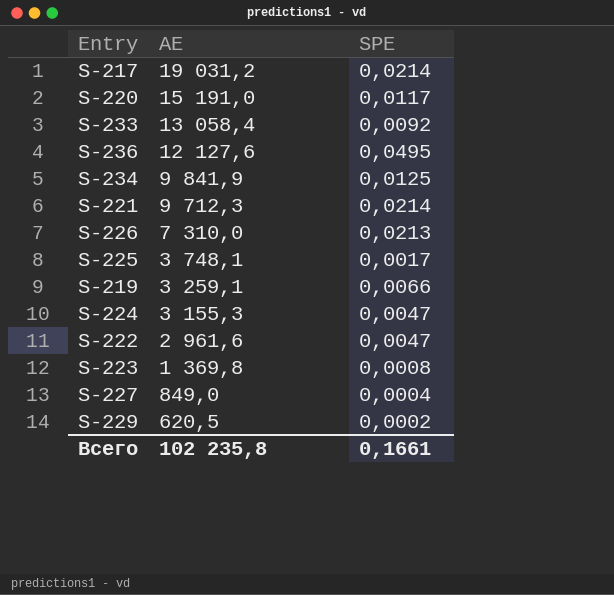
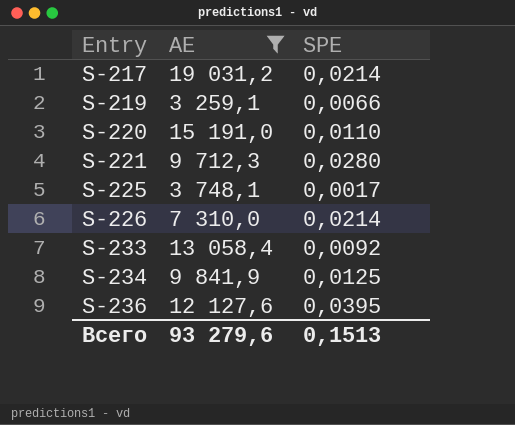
filter: none -> AE >= 3 259,1
row order: AE descending -> Entry ascending
S-220 | SPE: 0,0117 -> 0,0110
S-221 | SPE: 0,0214 -> 0,0280
S-226 | SPE: 0,0213 -> 0,0214
S-236 | SPE: 0,0495 -> 0,0395
Всего | AE: 102 235,8 -> 93 279,6
Всего | SPE: 0,1661 -> 0,1513

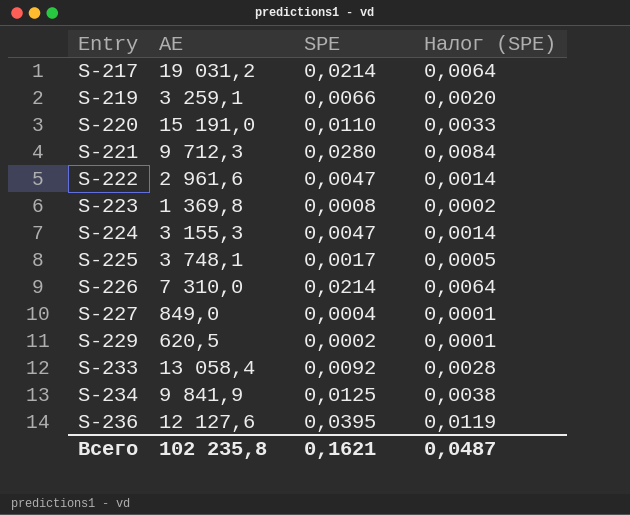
filter: AE >= 3 259,1 -> none
column Налог (SPE) | formula: none -> [SPE] * 0,3
Всего | AE: 93 279,6 -> 102 235,8
Всего | SPE: 0,1513 -> 0,1621

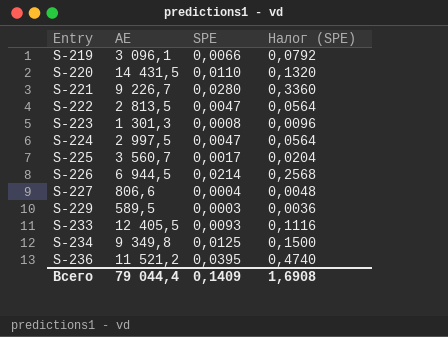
column Налог (SPE) | formula: [SPE] * 0,3 -> [SPE] * 12
row S-217: 19 031,2 | 0,0214 | 0,0064 -> none
S-219 | AE: 3 259,1 -> 3 096,1
S-220 | AE: 15 191,0 -> 14 431,5
S-221 | AE: 9 712,3 -> 9 226,7
S-222 | AE: 2 961,6 -> 2 813,5
S-223 | AE: 1 369,8 -> 1 301,3
S-224 | AE: 3 155,3 -> 2 997,5
S-225 | AE: 3 748,1 -> 3 560,7
S-226 | AE: 7 310,0 -> 6 944,5
S-227 | AE: 849,0 -> 806,6
S-229 | AE: 620,5 -> 589,5
S-229 | SPE: 0,0002 -> 0,0003
S-233 | AE: 13 058,4 -> 12 405,5
S-233 | SPE: 0,0092 -> 0,0093
S-234 | AE: 9 841,9 -> 9 349,8
S-236 | AE: 12 127,6 -> 11 521,2
Всего | AE: 102 235,8 -> 79 044,4
Всего | SPE: 0,1621 -> 0,1409
Всего | Налог (SPE): 0,0487 -> 1,6908

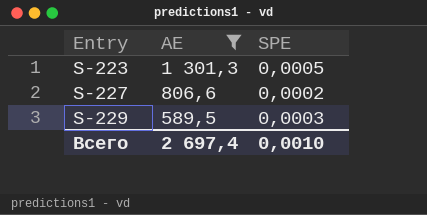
filter: none -> AE <= 1 301,3
column Налог (SPE) | formula: [SPE] * 12 -> none
S-223 | SPE: 0,0008 -> 0,0005
S-227 | SPE: 0,0004 -> 0,0002
Всего | AE: 79 044,4 -> 2 697,4
Всего | SPE: 0,1409 -> 0,0010

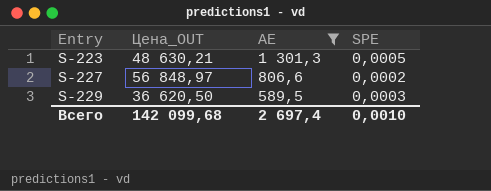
column Цена_OUT | position: none -> 2

